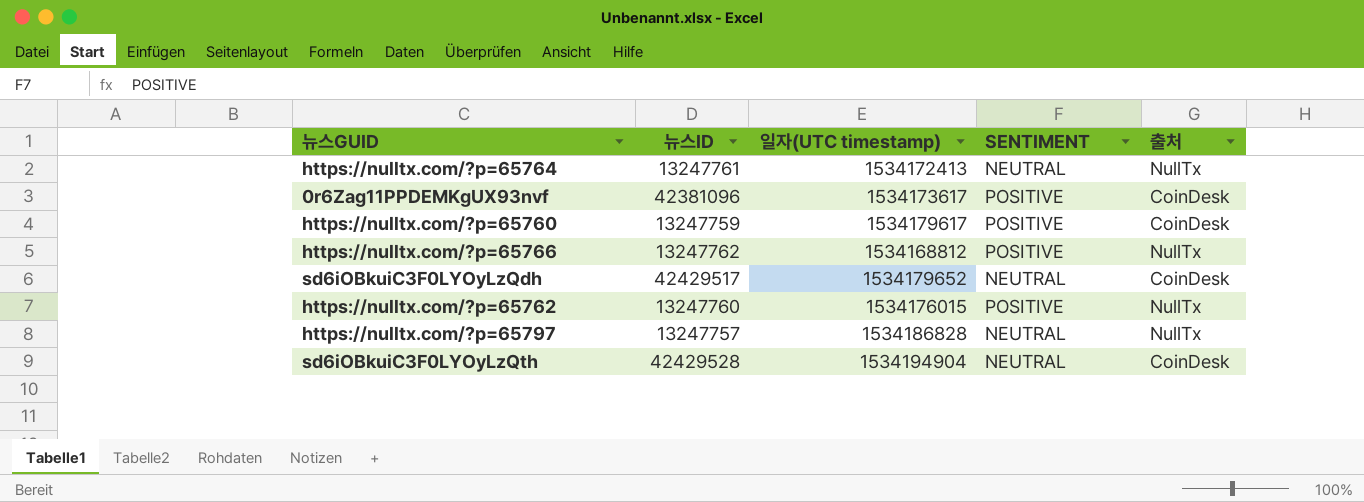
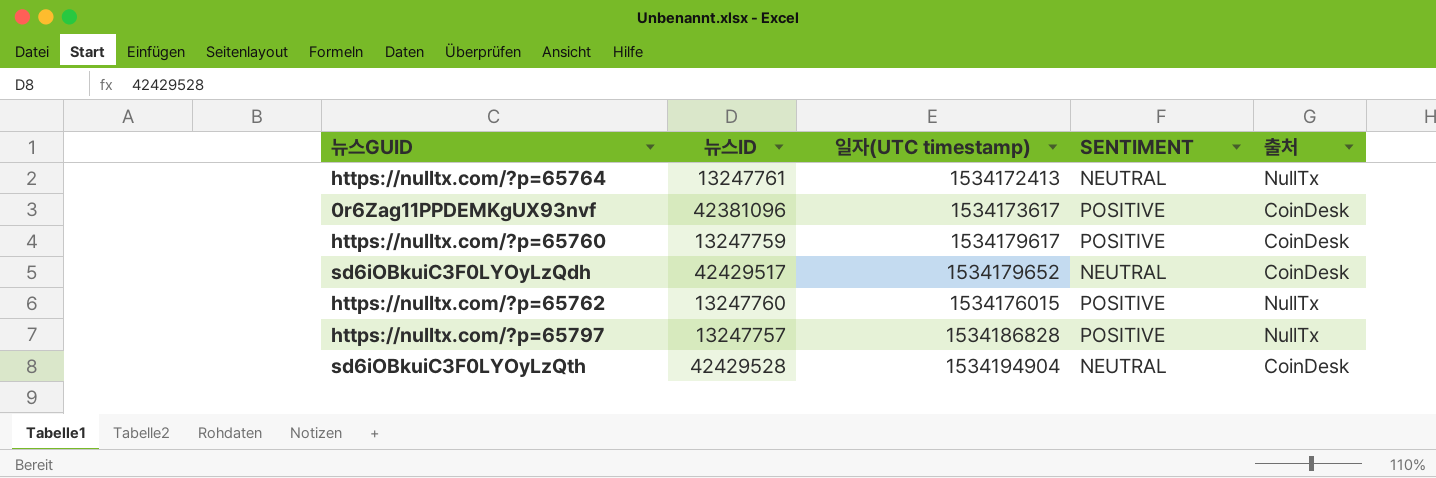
row https://nulltx.com/?p=65766: 13247762 | 1534168812 | POSITIVE | NullTx -> none
https://nulltx.com/?p=65797 | SENTIMENT: NEUTRAL -> POSITIVE

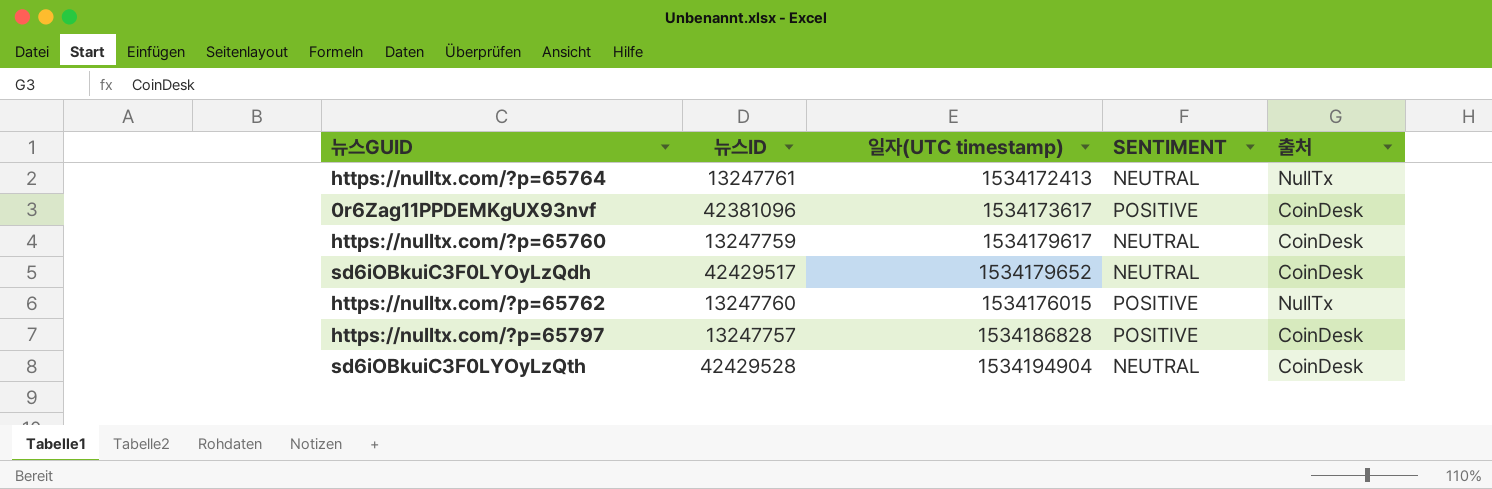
https://nulltx.com/?p=65760 | SENTIMENT: POSITIVE -> NEUTRAL
https://nulltx.com/?p=65797 | 출처: NullTx -> CoinDesk

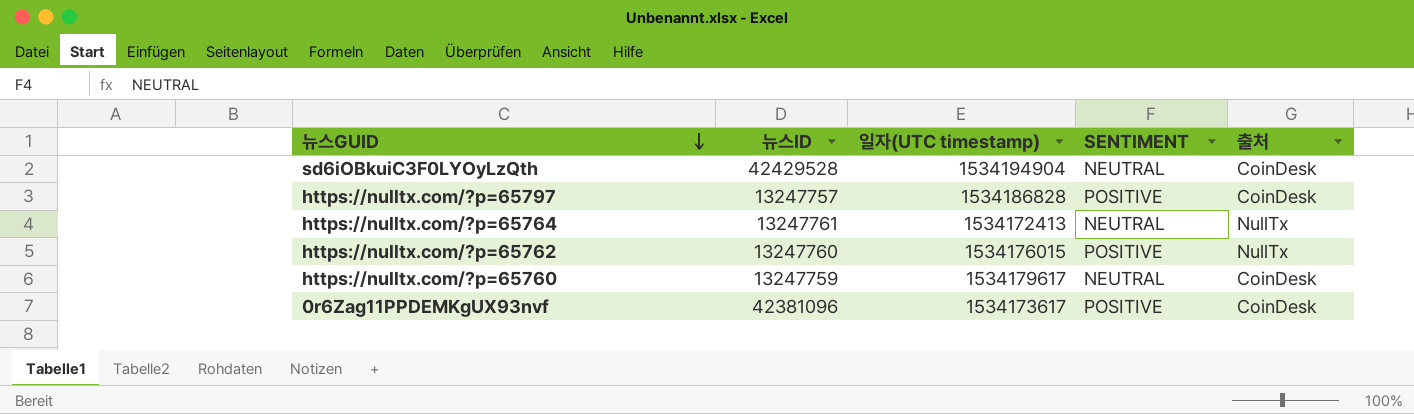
row order: none -> 뉴스GUID descending
row sd6iOBkuiC3F0LYOyLzQdh: 42429517 | 1534179652 | NEUTRAL | CoinDesk -> none

